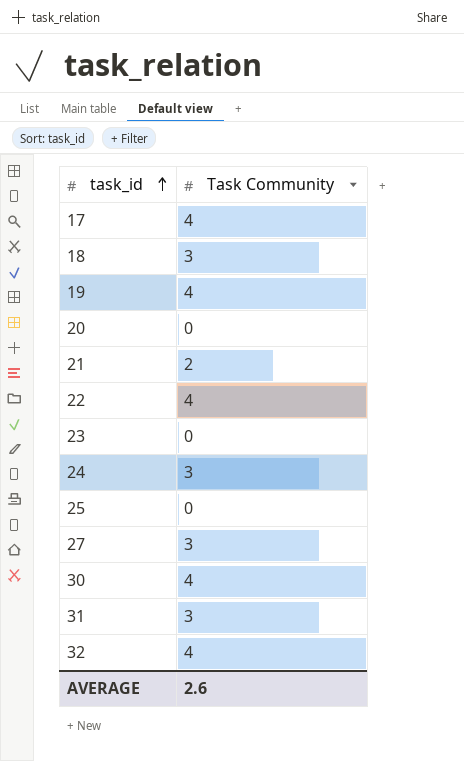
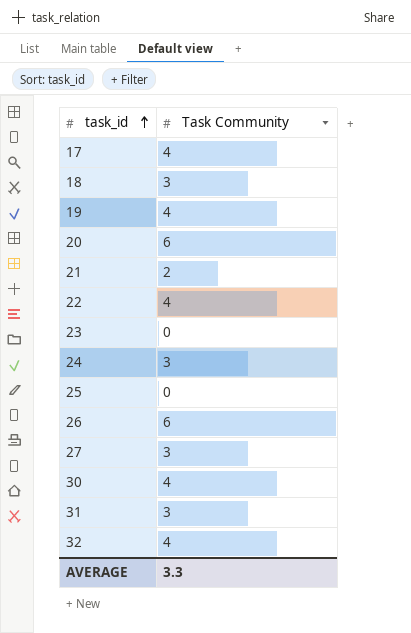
20 | Task Community: 0 -> 6
row 26: none -> 6
AVERAGE | Task Community: 2.6 -> 3.3

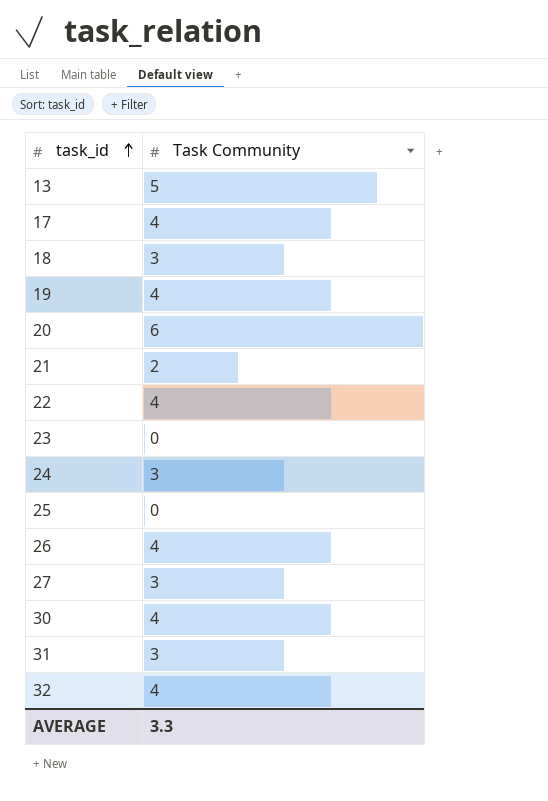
row 13: none -> 5
26 | Task Community: 6 -> 4

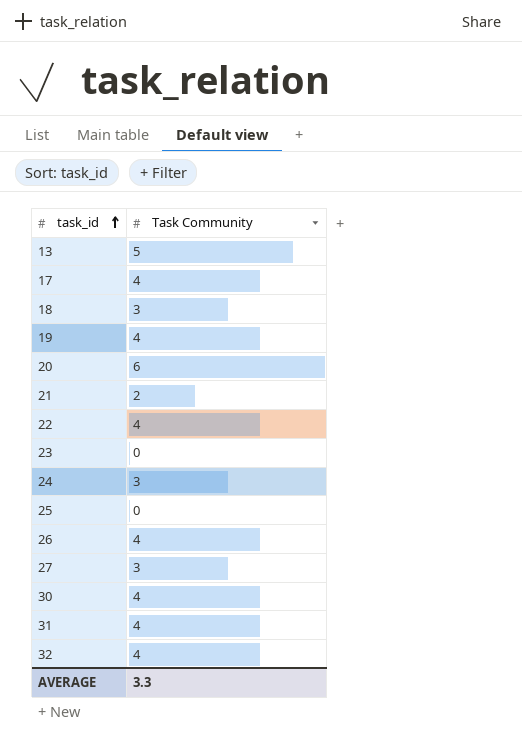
31 | Task Community: 3 -> 4

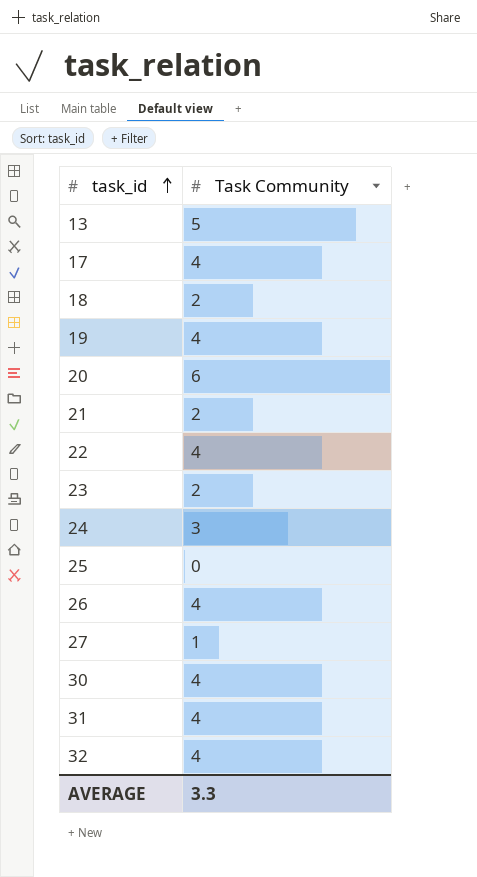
18 | Task Community: 3 -> 2
23 | Task Community: 0 -> 2
27 | Task Community: 3 -> 1

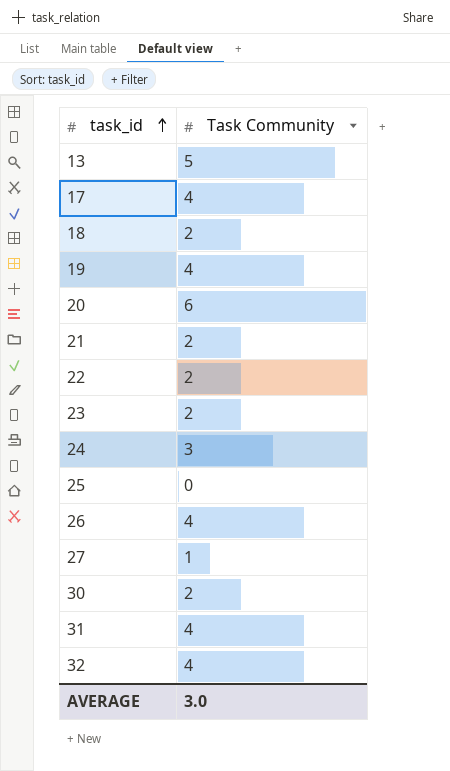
22 | Task Community: 4 -> 2
30 | Task Community: 4 -> 2
AVERAGE | Task Community: 3.3 -> 3.0

